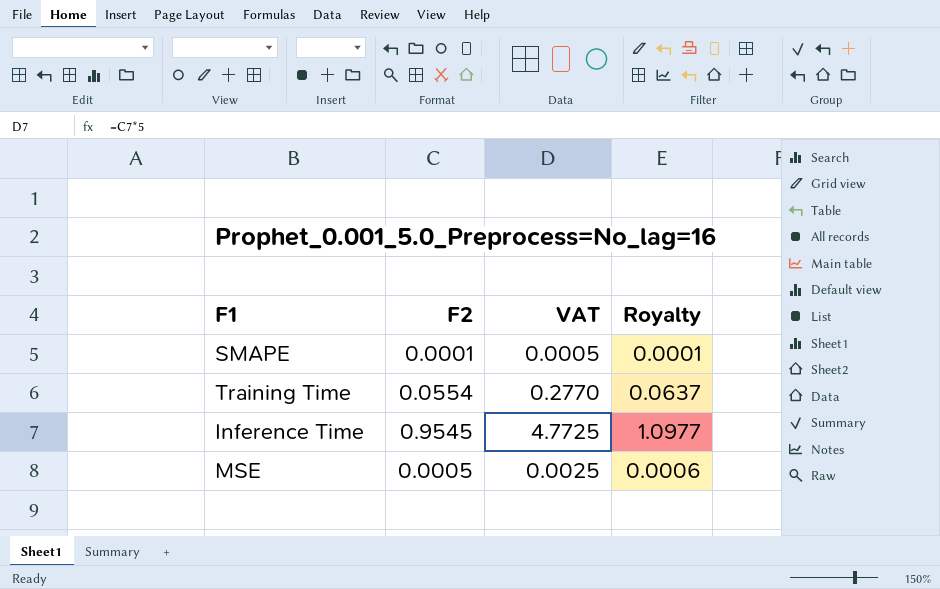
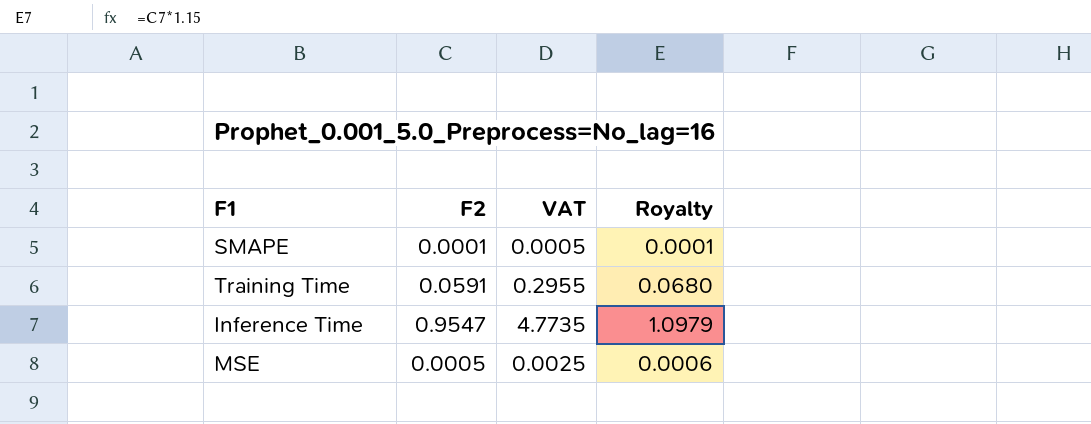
Training Time | F2: 0.0554 -> 0.0591
Training Time | VAT: 0.2770 -> 0.2955
Training Time | Royalty: 0.0637 -> 0.0680
Inference Time | F2: 0.9545 -> 0.9547
Inference Time | VAT: 4.7725 -> 4.7735
Inference Time | Royalty: 1.0977 -> 1.0979

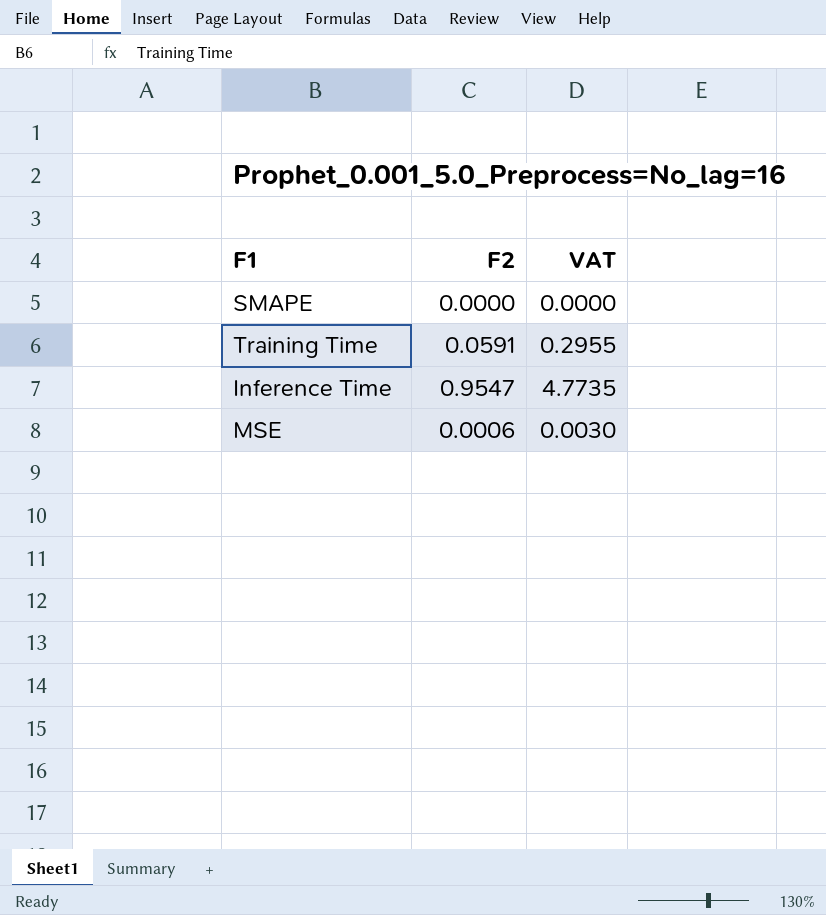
column Royalty | formula: [F2] * 1.15 -> none
SMAPE | F2: 0.0001 -> 0.0000
SMAPE | VAT: 0.0005 -> 0.0000
MSE | F2: 0.0005 -> 0.0006
MSE | VAT: 0.0025 -> 0.0030

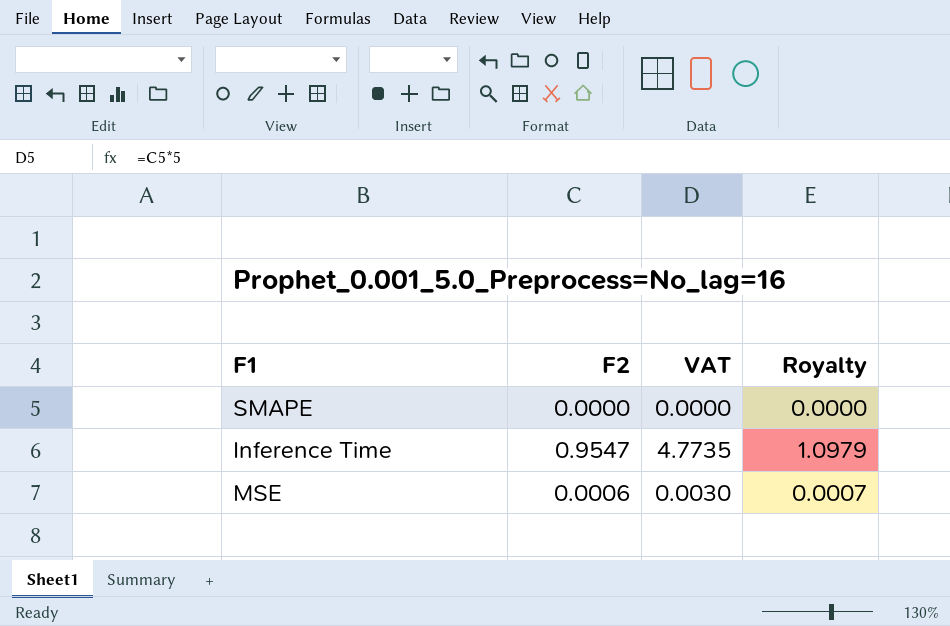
column Royalty | formula: none -> [F2] * 1.15
row Training Time: 0.0591 | 0.2955 -> none

